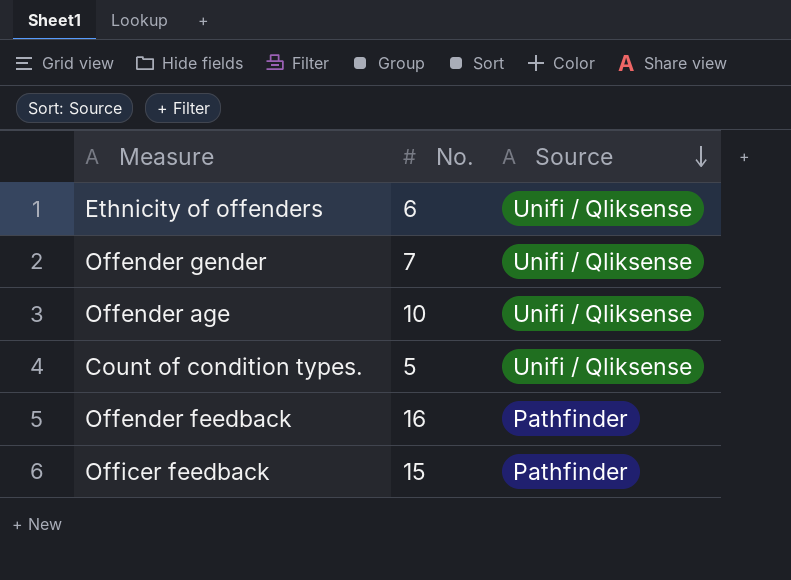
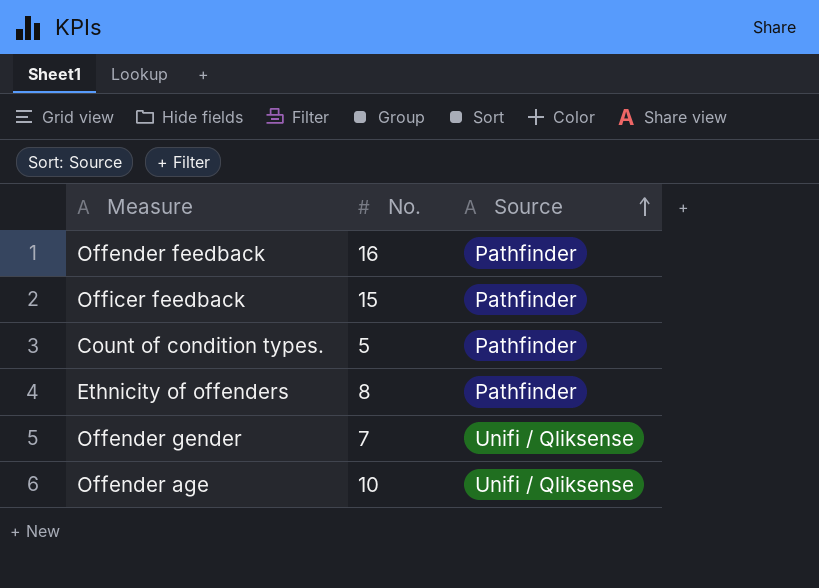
row order: Source descending -> Source ascending
Count of condition types. | Source: Unifi / Qliksense -> Pathfinder
Ethnicity of offenders | No.: 6 -> 8
Ethnicity of offenders | Source: Unifi / Qliksense -> Pathfinder

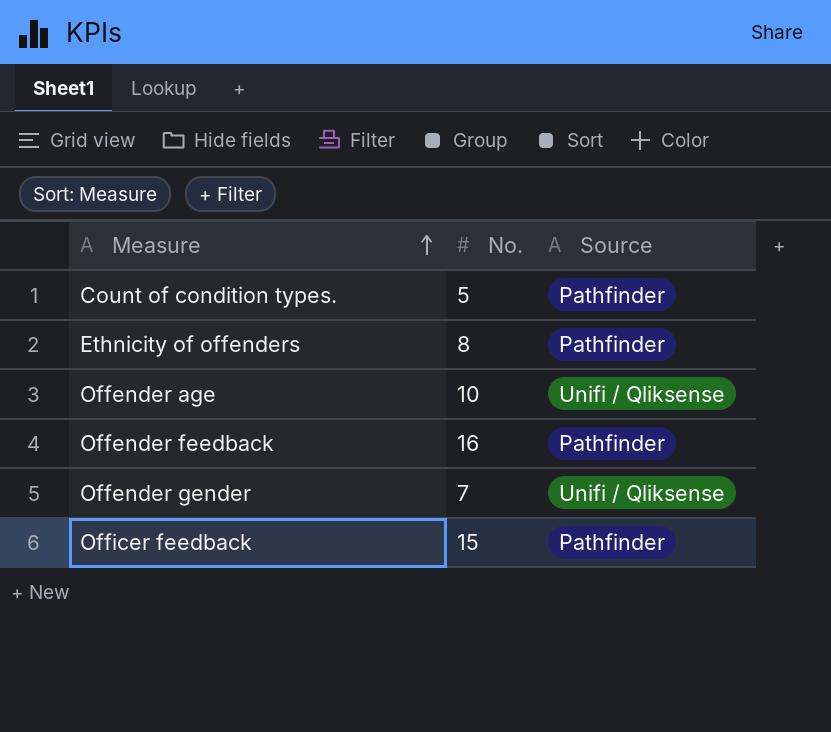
row order: Source ascending -> Measure ascending

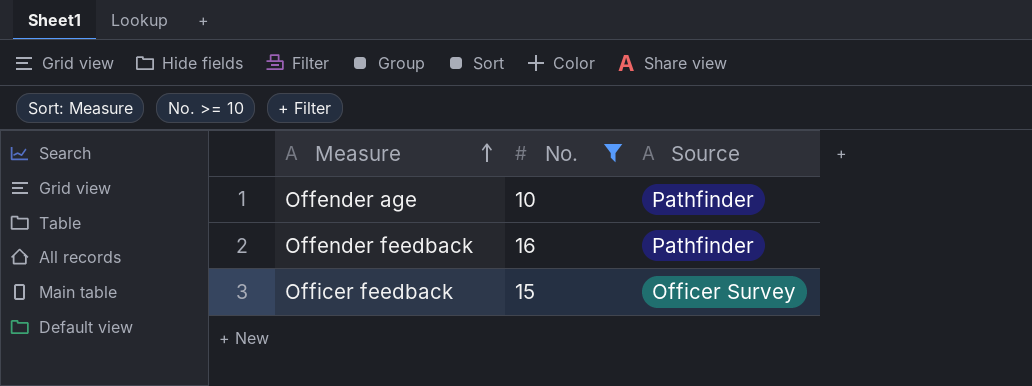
filter: none -> No. >= 10
Offender age | Source: Unifi / Qliksense -> Pathfinder
Officer feedback | Source: Pathfinder -> Officer Survey

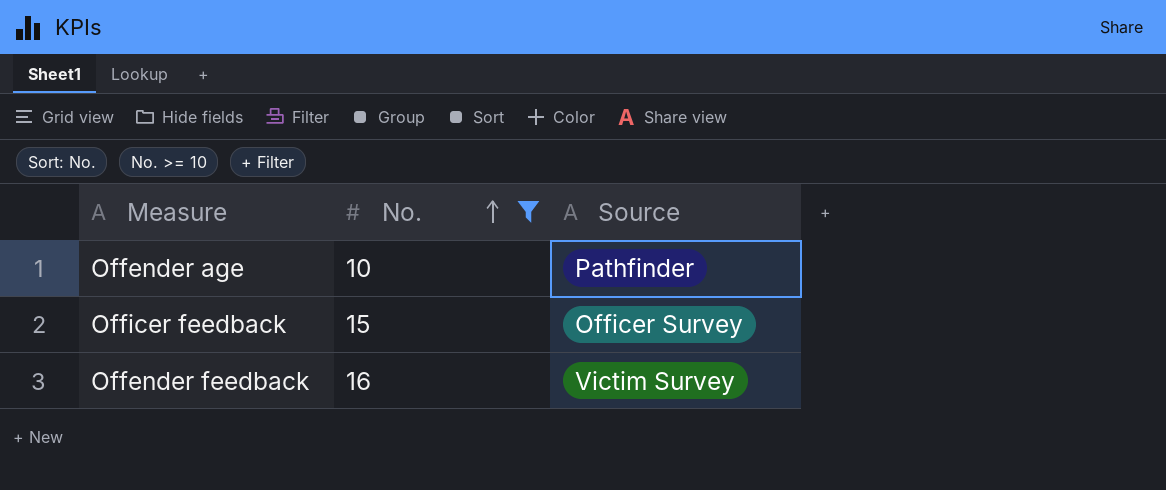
row order: Measure ascending -> No. ascending
Offender feedback | Source: Pathfinder -> Victim Survey

